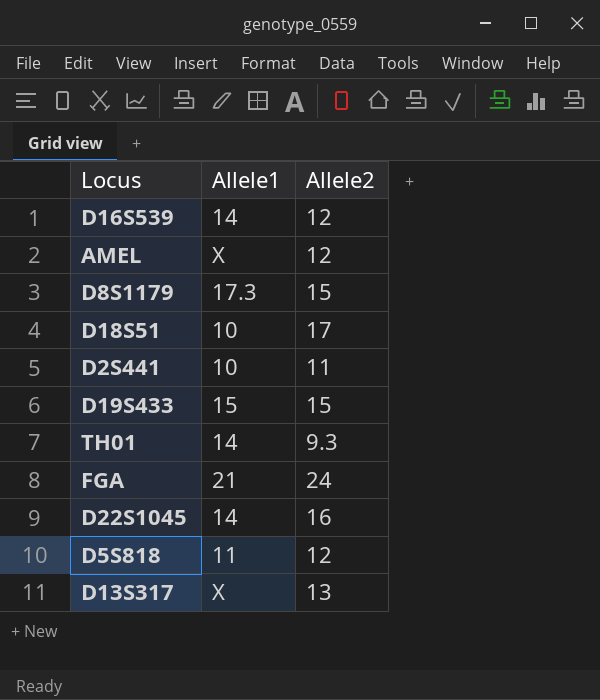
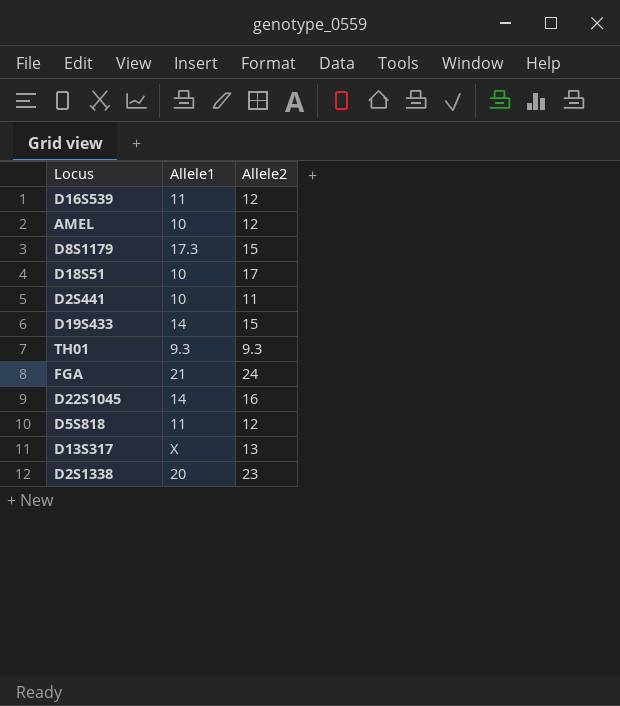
D16S539 | Allele1: 14 -> 11
AMEL | Allele1: X -> 10
D19S433 | Allele1: 15 -> 14
TH01 | Allele1: 14 -> 9.3
row D2S1338: none -> 20 | 23

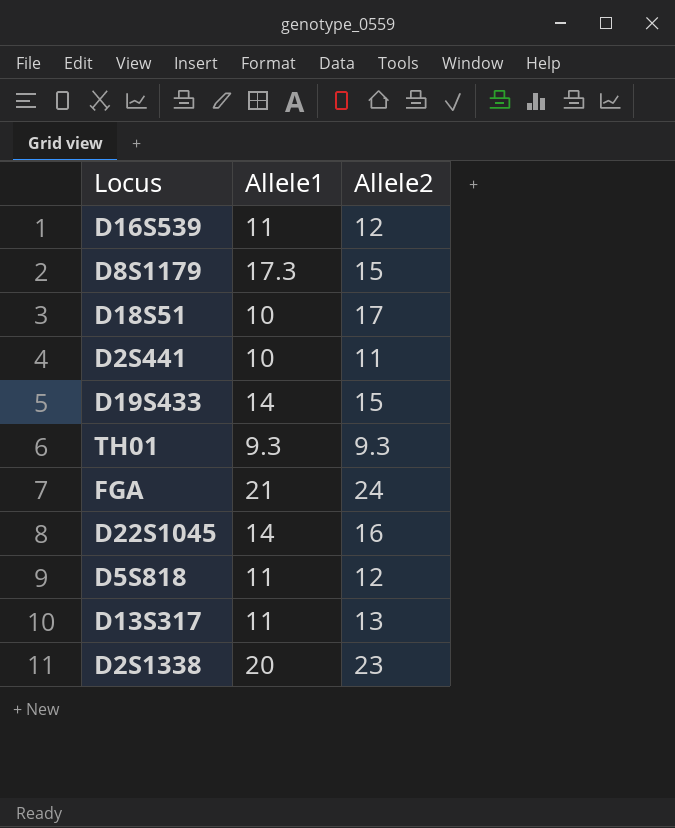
row AMEL: 10 | 12 -> none
D13S317 | Allele1: X -> 11

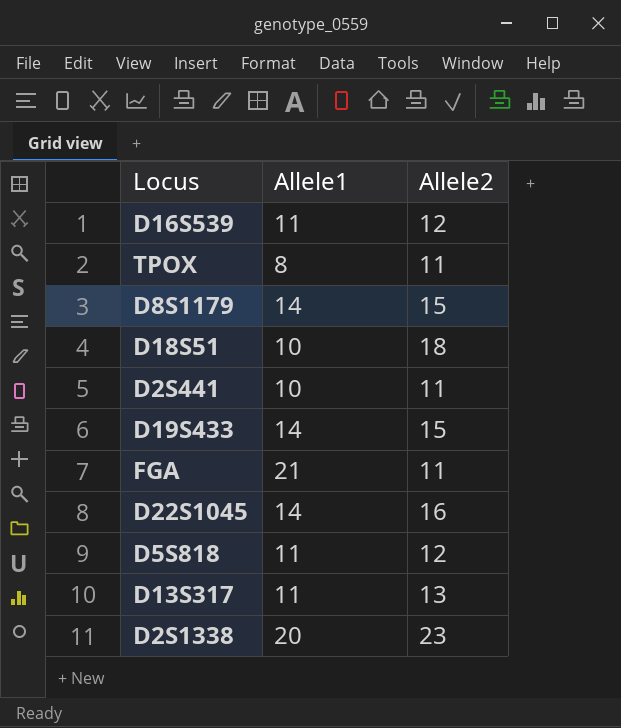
row TH01: 9.3 | 9.3 -> none
row TPOX: none -> 8 | 11
D8S1179 | Allele1: 17.3 -> 14
D18S51 | Allele2: 17 -> 18
FGA | Allele2: 24 -> 11

